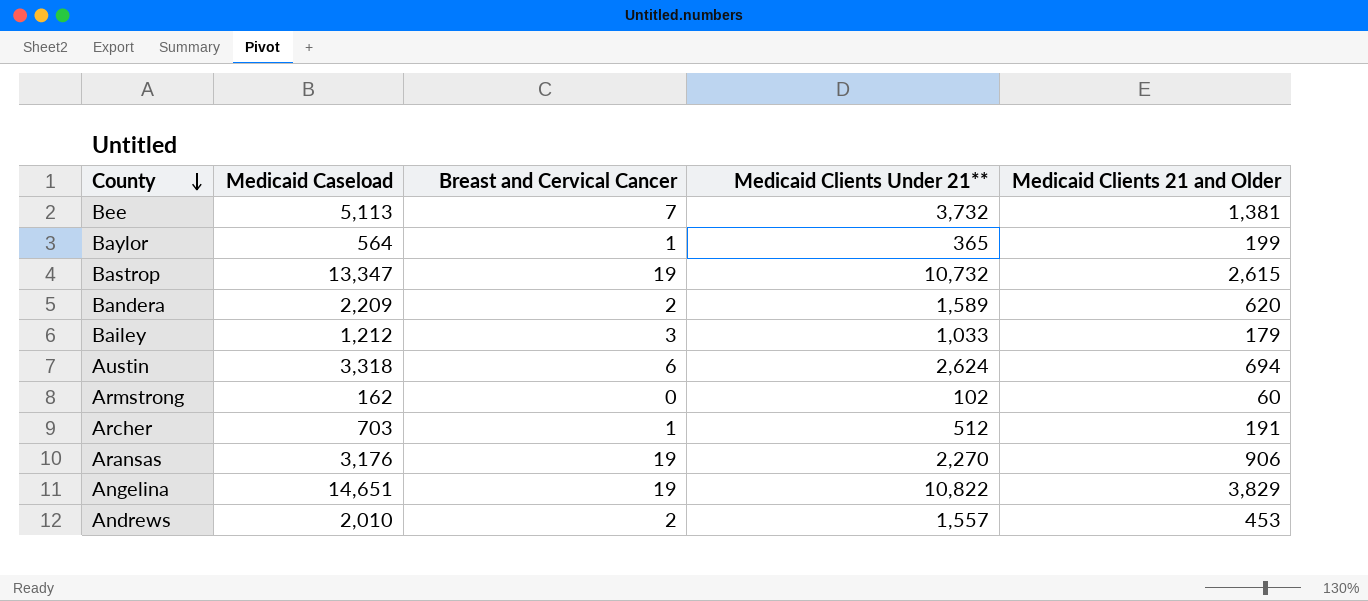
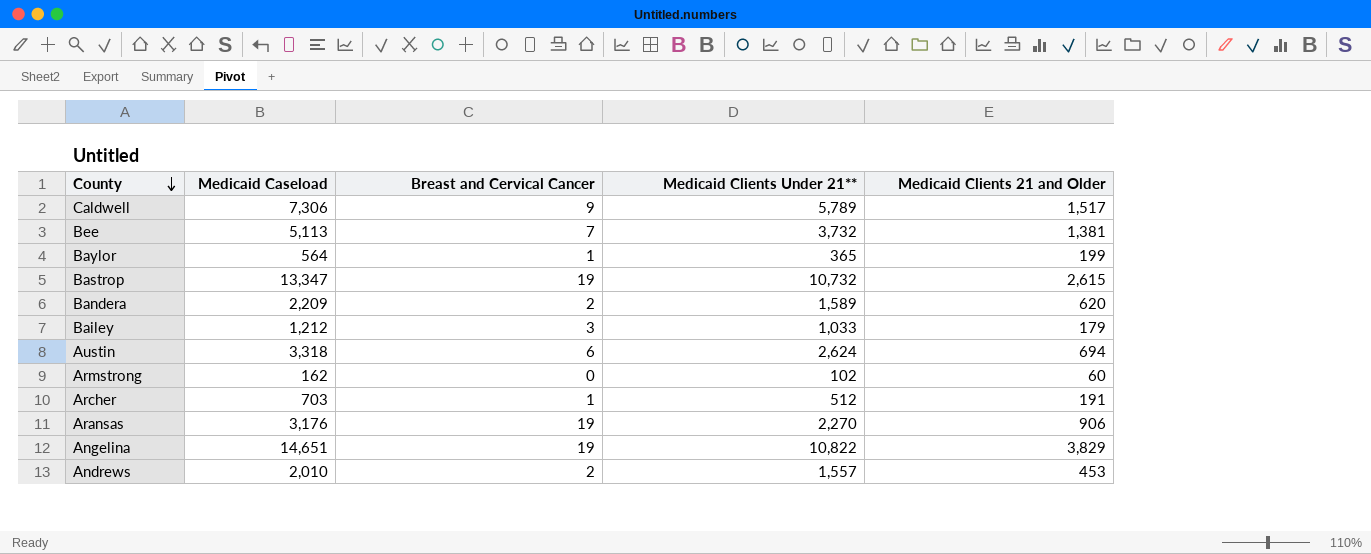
row Caldwell: none -> 7,306 | 9 | 5,789 | 1,517

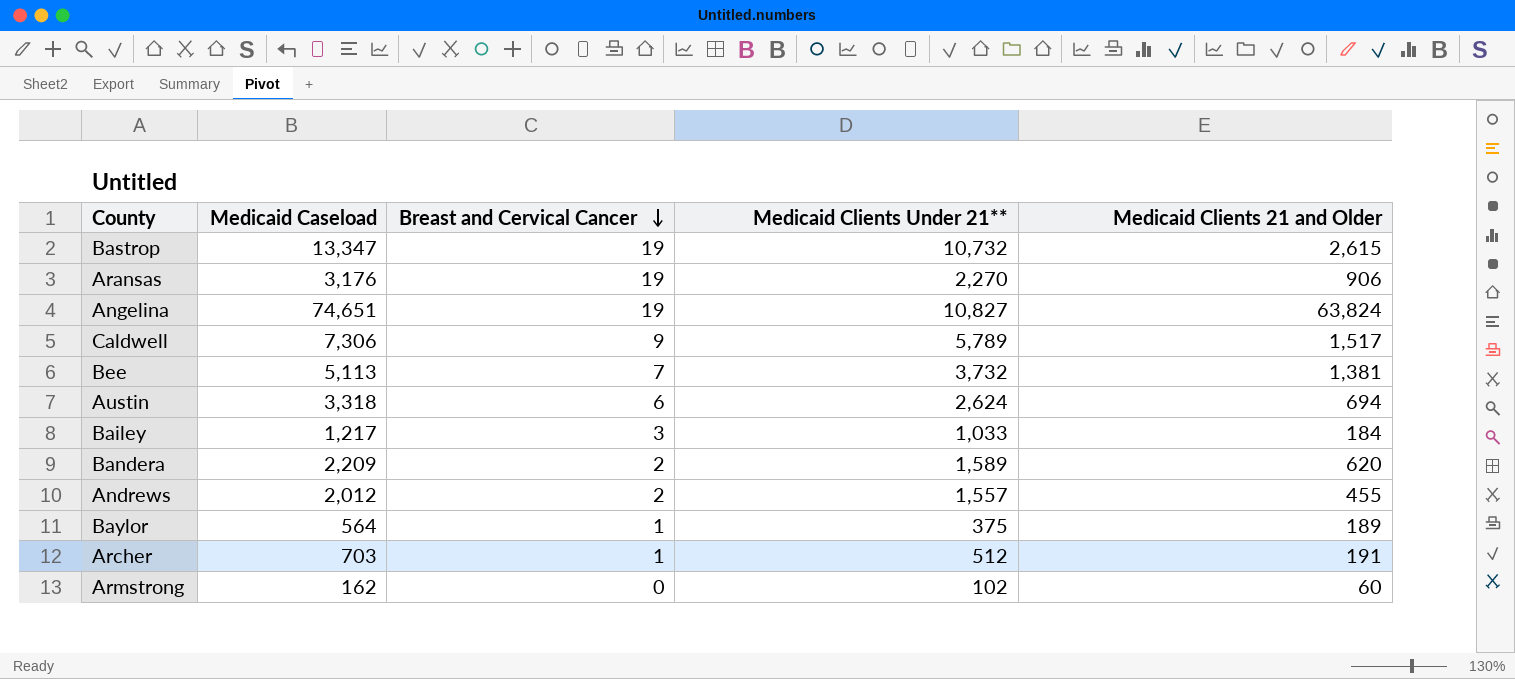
row order: County descending -> Breast and Cervical Cancer descending
Angelina | Medicaid Caseload: 14,651 -> 74,651
Angelina | Medicaid Clients Under 21**: 10,822 -> 10,827
Angelina | Medicaid Clients 21 and Older: 3,829 -> 63,824
Bailey | Medicaid Caseload: 1,212 -> 1,217
Bailey | Medicaid Clients 21 and Older: 179 -> 184
Andrews | Medicaid Caseload: 2,010 -> 2,012
Andrews | Medicaid Clients 21 and Older: 453 -> 455
Baylor | Medicaid Clients Under 21**: 365 -> 375
Baylor | Medicaid Clients 21 and Older: 199 -> 189

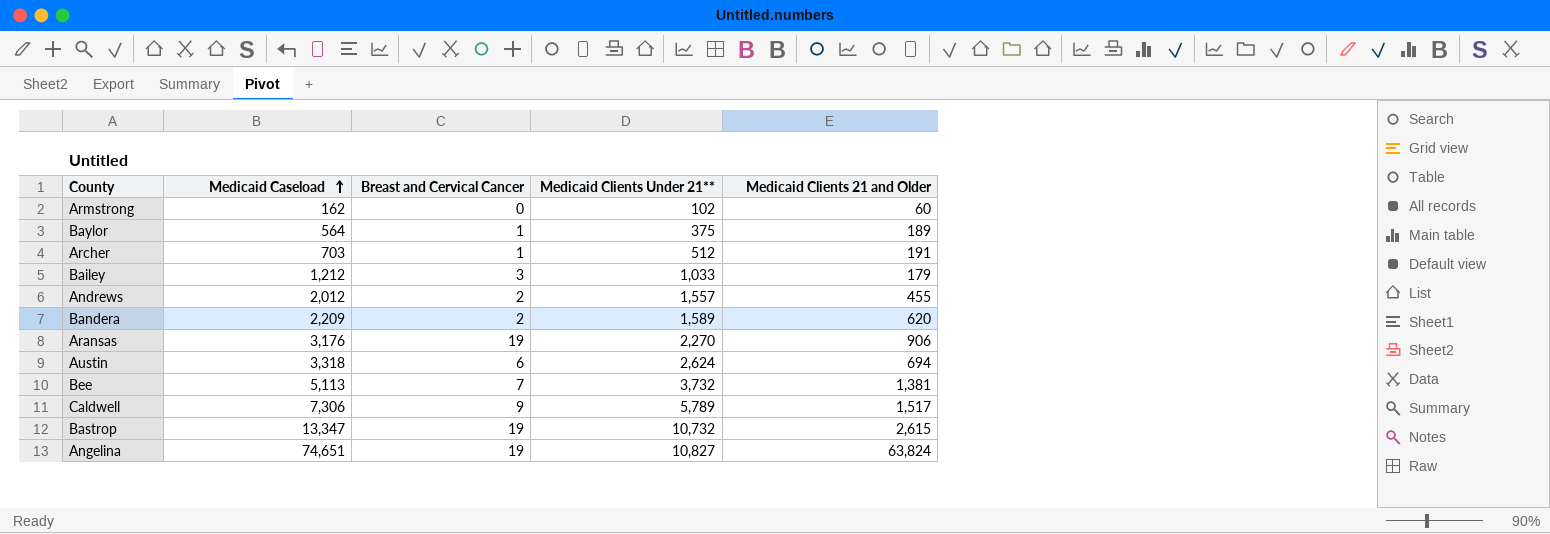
row order: Breast and Cervical Cancer descending -> Medicaid Caseload ascending
Bailey | Medicaid Caseload: 1,217 -> 1,212
Bailey | Medicaid Clients 21 and Older: 184 -> 179

